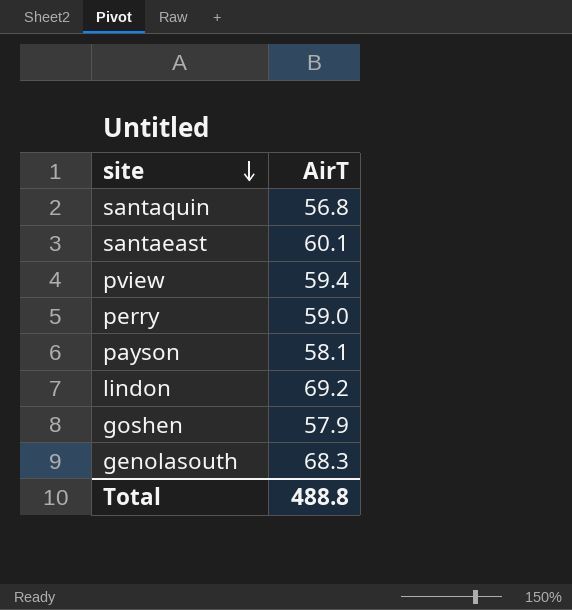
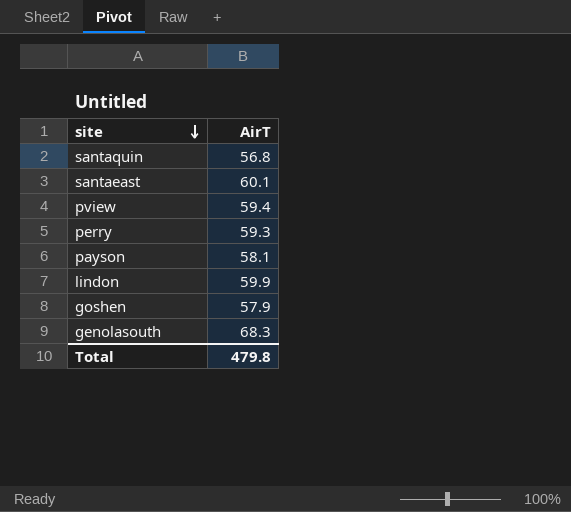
perry | AirT: 59.0 -> 59.3
lindon | AirT: 69.2 -> 59.9
Total | AirT: 488.8 -> 479.8

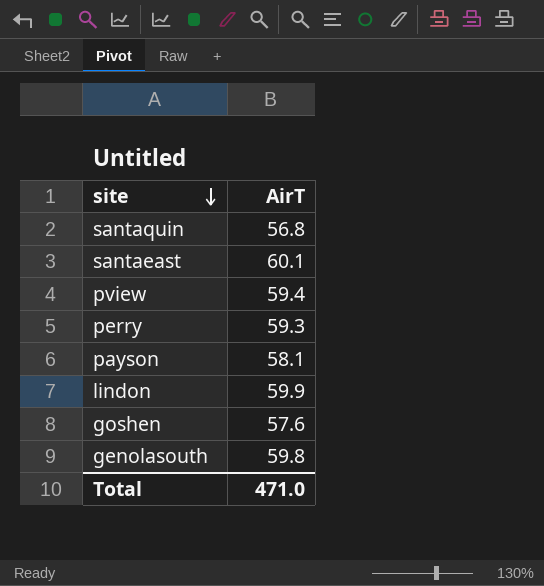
goshen | AirT: 57.9 -> 57.6
genolasouth | AirT: 68.3 -> 59.8
Total | AirT: 479.8 -> 471.0

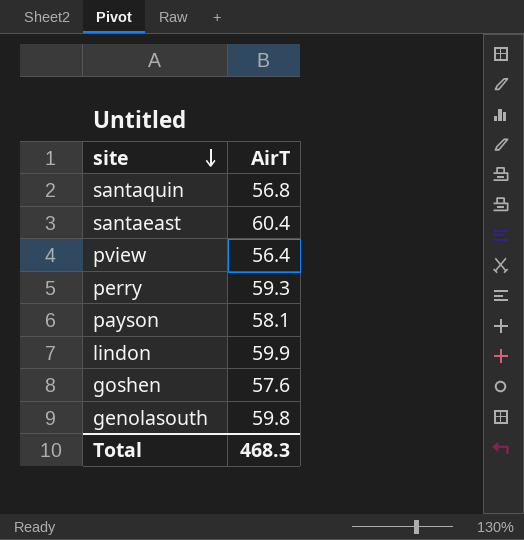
santaeast | AirT: 60.1 -> 60.4
pview | AirT: 59.4 -> 56.4
Total | AirT: 471.0 -> 468.3

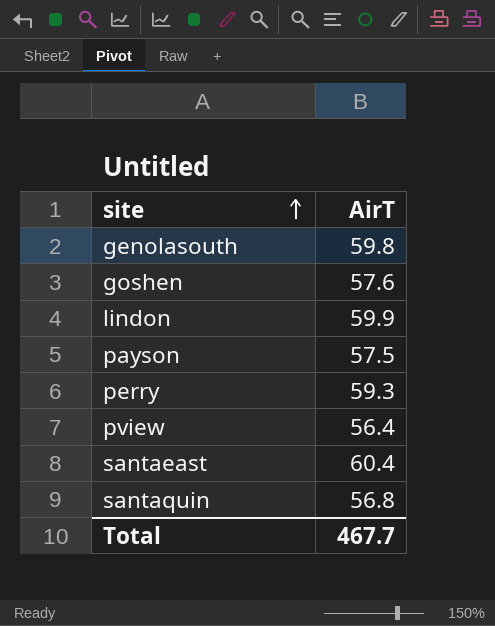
row order: site descending -> site ascending
payson | AirT: 58.1 -> 57.5
Total | AirT: 468.3 -> 467.7

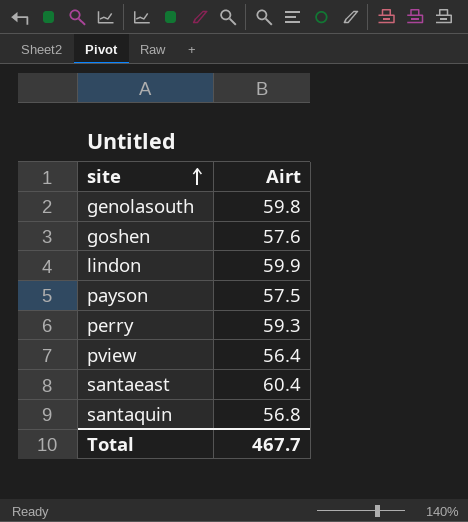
column name: AirT -> Airt

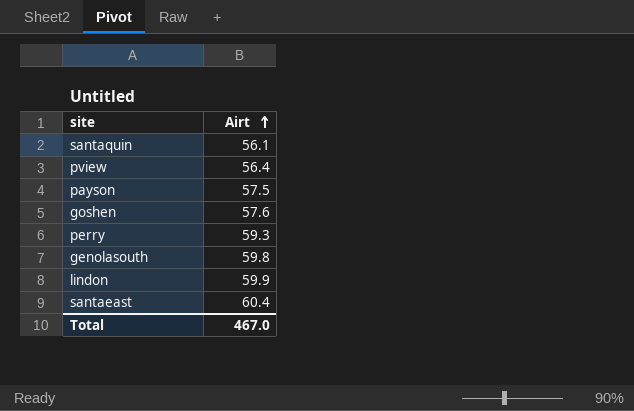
row order: site ascending -> Airt ascending
santaquin | Airt: 56.8 -> 56.1
Total | Airt: 467.7 -> 467.0

